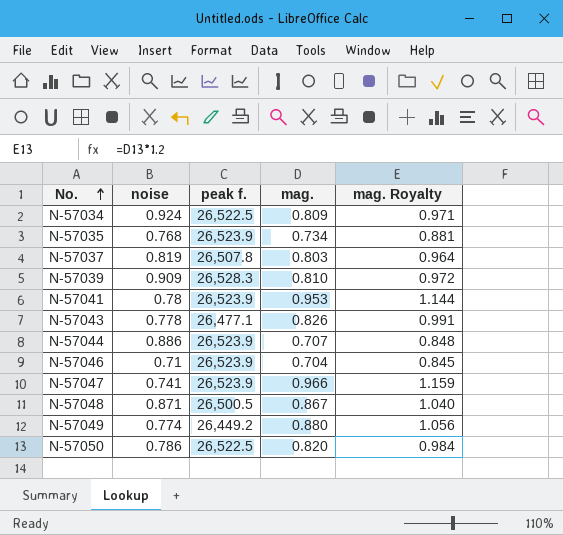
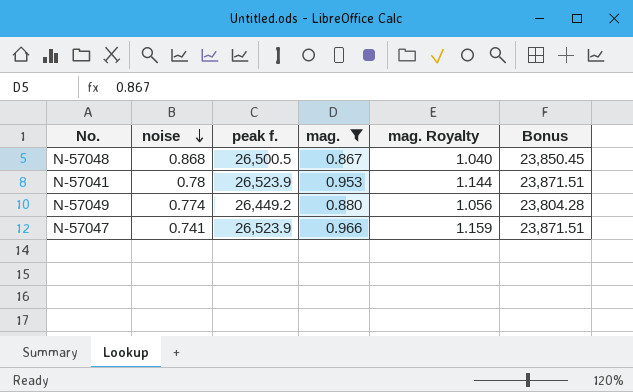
filter: none -> mag. >= 0.867
row order: No. ascending -> noise descending
column Bonus | formula: none -> [peak f.] * 0.9
N-57048 | noise: 0.871 -> 0.868

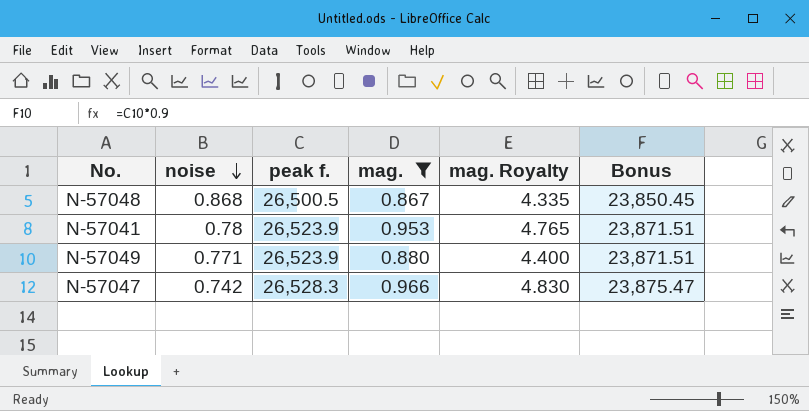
column mag. Royalty | formula: [mag.] * 1.2 -> [mag.] * 5
N-57049 | noise: 0.774 -> 0.771
N-57049 | peak f.: 26,449.2 -> 26,523.9
N-57049 | Bonus: 23,804.28 -> 23,871.51
N-57047 | noise: 0.741 -> 0.742
N-57047 | peak f.: 26,523.9 -> 26,528.3
N-57047 | Bonus: 23,871.51 -> 23,875.47

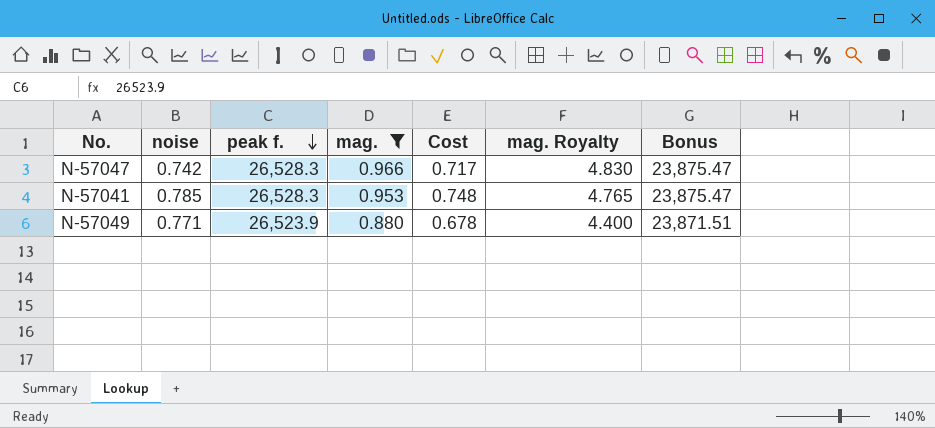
row order: noise descending -> peak f. descending
column Cost | formula: none -> [noise] * [mag.]
row N-57048: 0.868 | 26,500.5 | 0.867 | 4.335 | 23,850.45 -> none
N-57041 | noise: 0.78 -> 0.785
N-57041 | peak f.: 26,523.9 -> 26,528.3
N-57041 | Bonus: 23,871.51 -> 23,875.47

